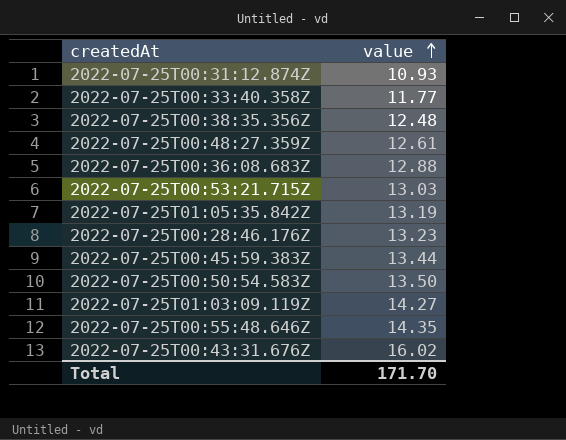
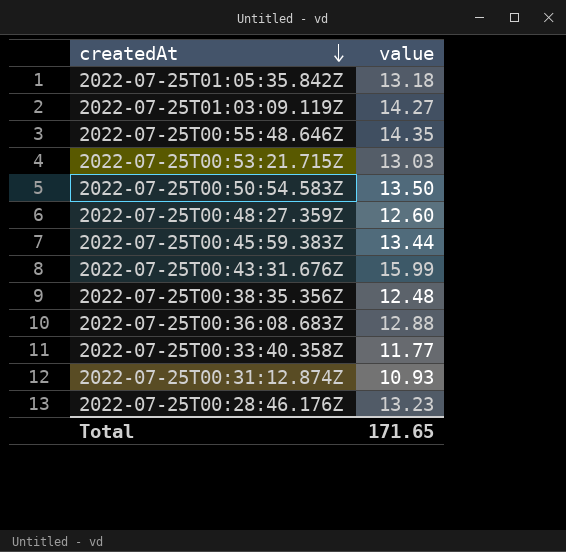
row order: value ascending -> createdAt descending
2022-07-25T01:05:35.842Z | value: 13.19 -> 13.18
2022-07-25T00:48:27.359Z | value: 12.61 -> 12.60
2022-07-25T00:43:31.676Z | value: 16.02 -> 15.99
Total | value: 171.70 -> 171.65

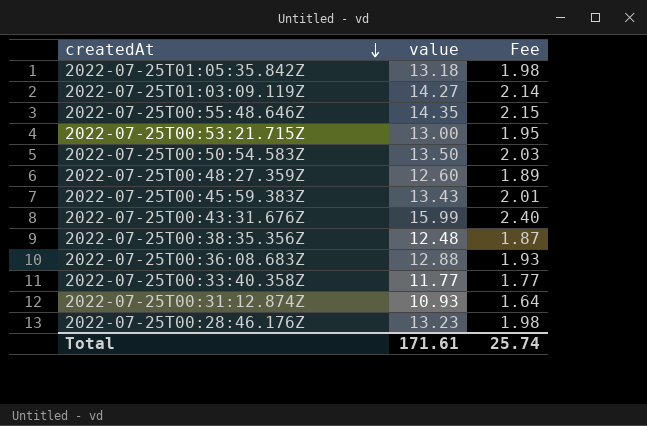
column Fee | formula: none -> [value] * 0.15
2022-07-25T00:53:21.715Z | value: 13.03 -> 13.00
2022-07-25T00:45:59.383Z | value: 13.44 -> 13.43
Total | value: 171.65 -> 171.61

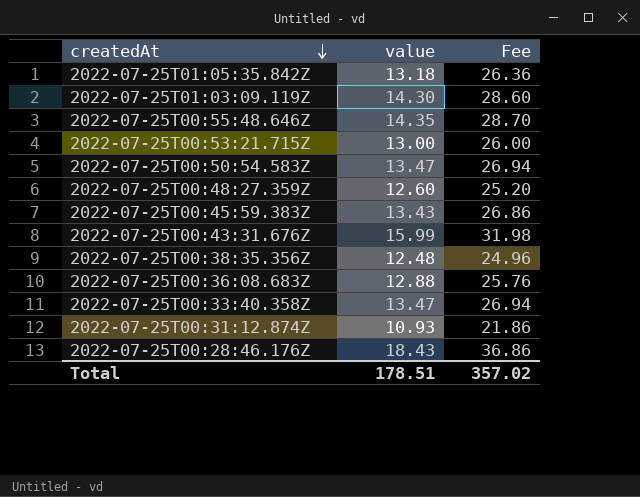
column Fee | formula: [value] * 0.15 -> [value] * 2
2022-07-25T01:03:09.119Z | value: 14.27 -> 14.30
2022-07-25T00:50:54.583Z | value: 13.50 -> 13.47
2022-07-25T00:33:40.358Z | value: 11.77 -> 13.47
2022-07-25T00:28:46.176Z | value: 13.23 -> 18.43
Total | value: 171.61 -> 178.51
Total | Fee: 25.74 -> 357.02

